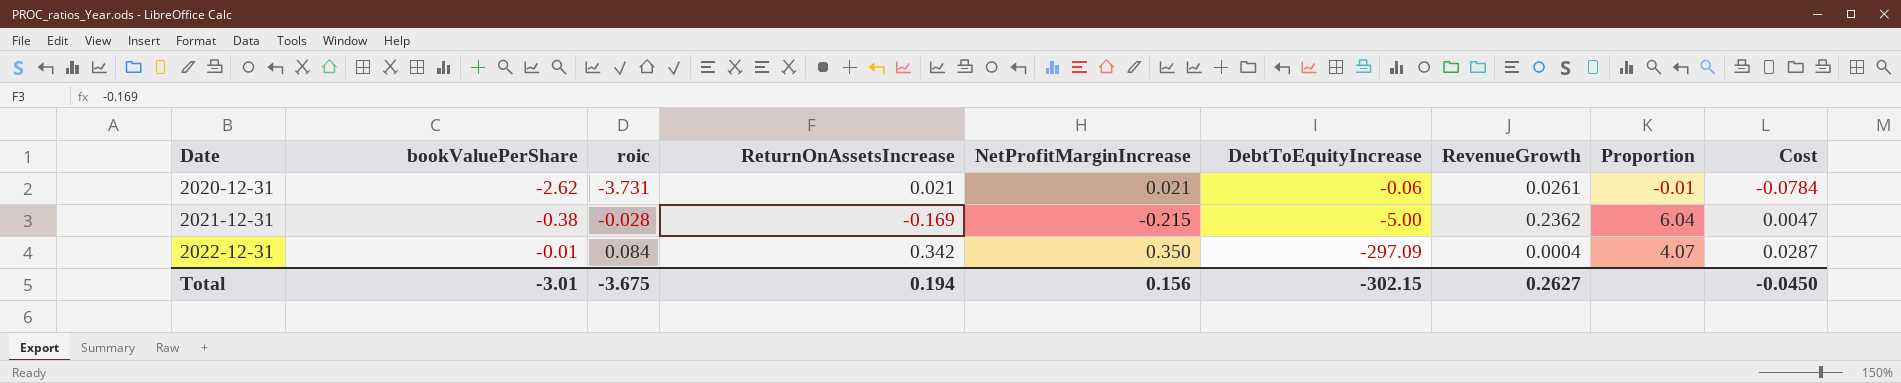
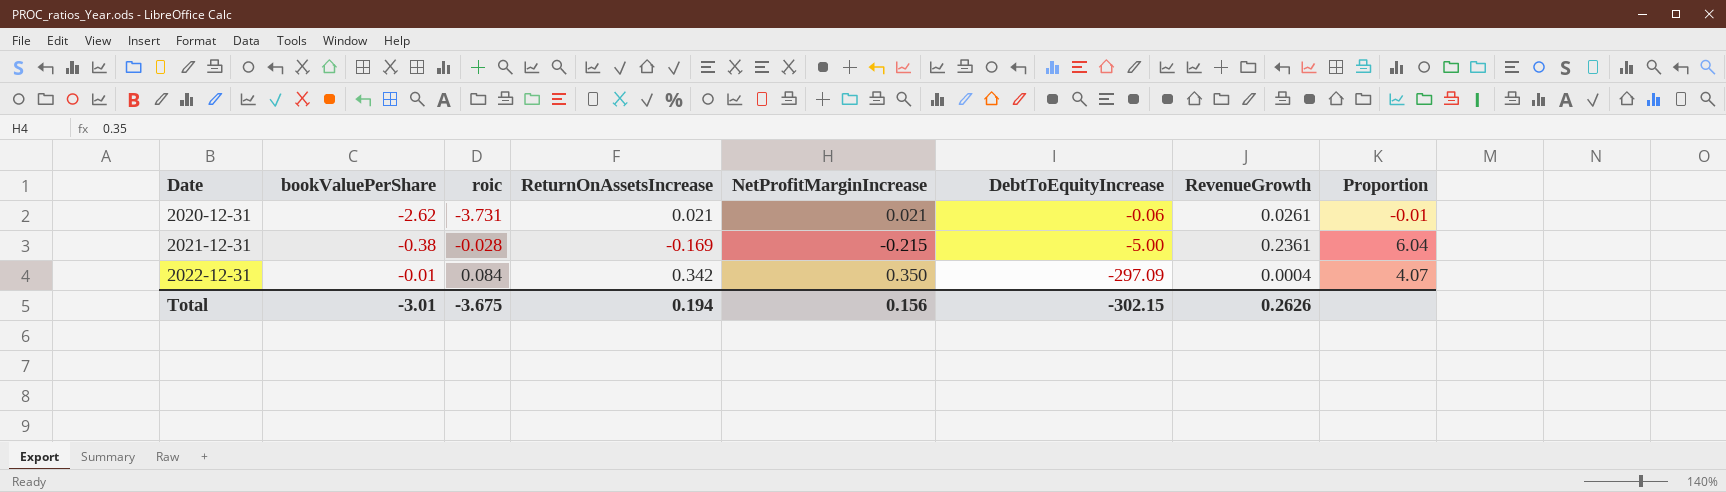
column Cost | formula: [roic] * [ReturnOnAssetsIncrease] -> none
2021-12-31 | RevenueGrowth: 0.2362 -> 0.2361
Total | RevenueGrowth: 0.2627 -> 0.2626

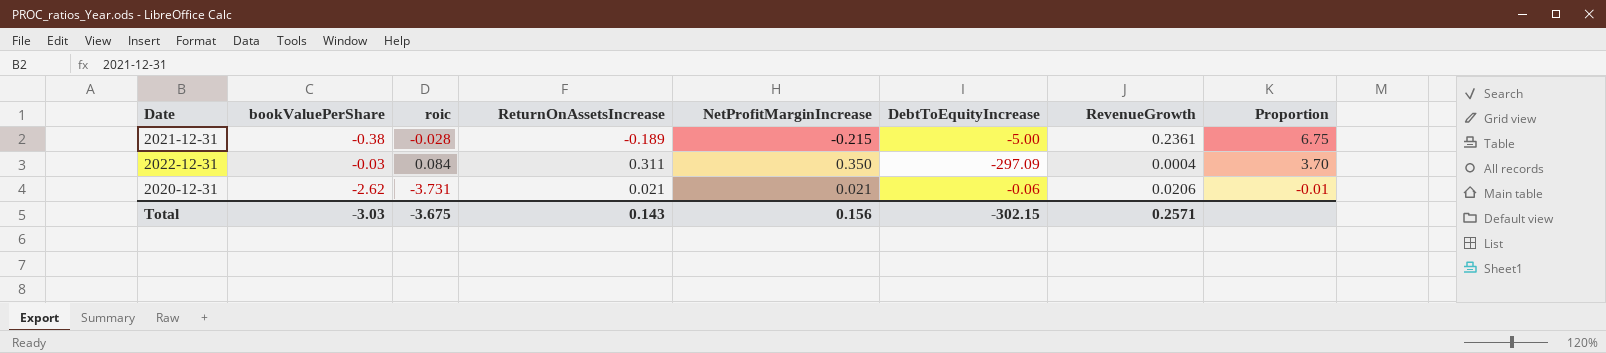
row order: Date ascending -> Proportion descending
2021-12-31 | ReturnOnAssetsIncrease: -0.169 -> -0.189
2021-12-31 | Proportion: 6.04 -> 6.75
2022-12-31 | bookValuePerShare: -0.01 -> -0.03
2022-12-31 | ReturnOnAssetsIncrease: 0.342 -> 0.311
2022-12-31 | Proportion: 4.07 -> 3.70
2020-12-31 | RevenueGrowth: 0.0261 -> 0.0206
Total | bookValuePerShare: -3.01 -> -3.03
Total | ReturnOnAssetsIncrease: 0.194 -> 0.143
Total | RevenueGrowth: 0.2626 -> 0.2571

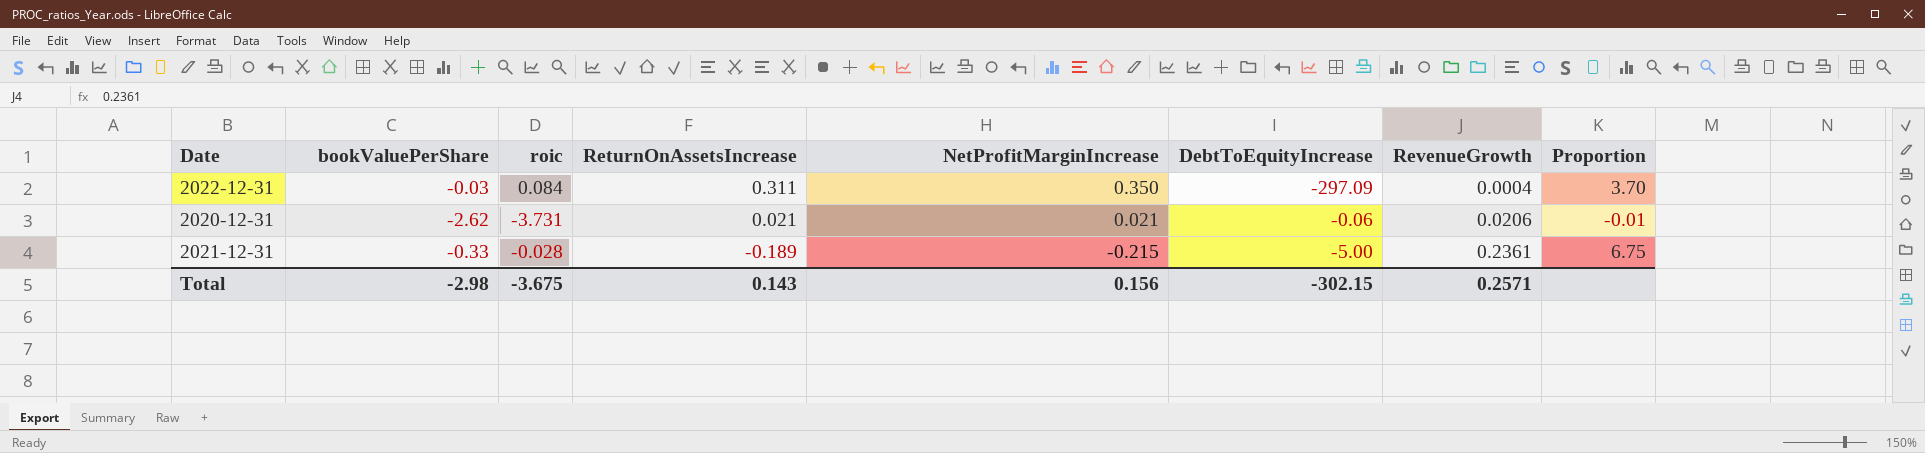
row order: Proportion descending -> ReturnOnAssetsIncrease descending
2021-12-31 | bookValuePerShare: -0.38 -> -0.33
Total | bookValuePerShare: -3.03 -> -2.98

